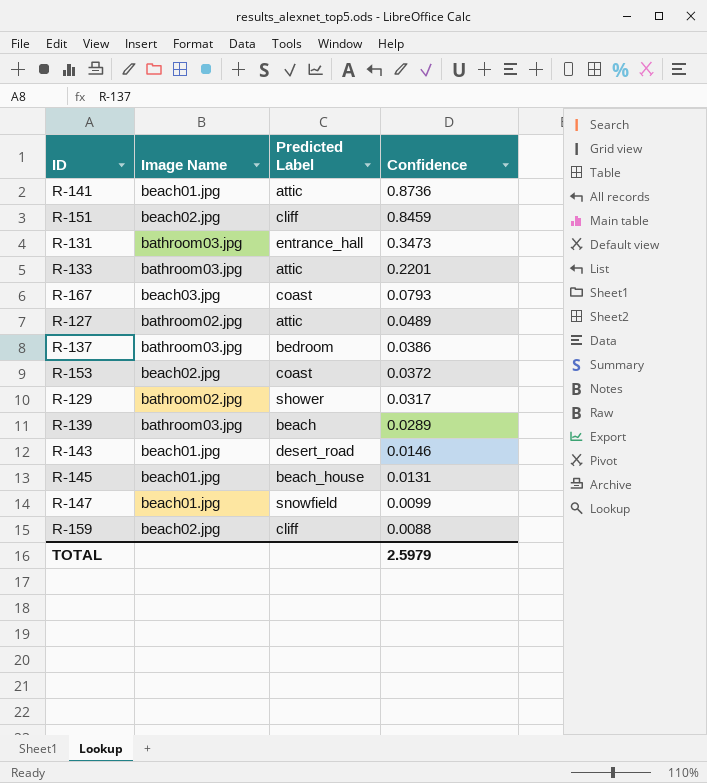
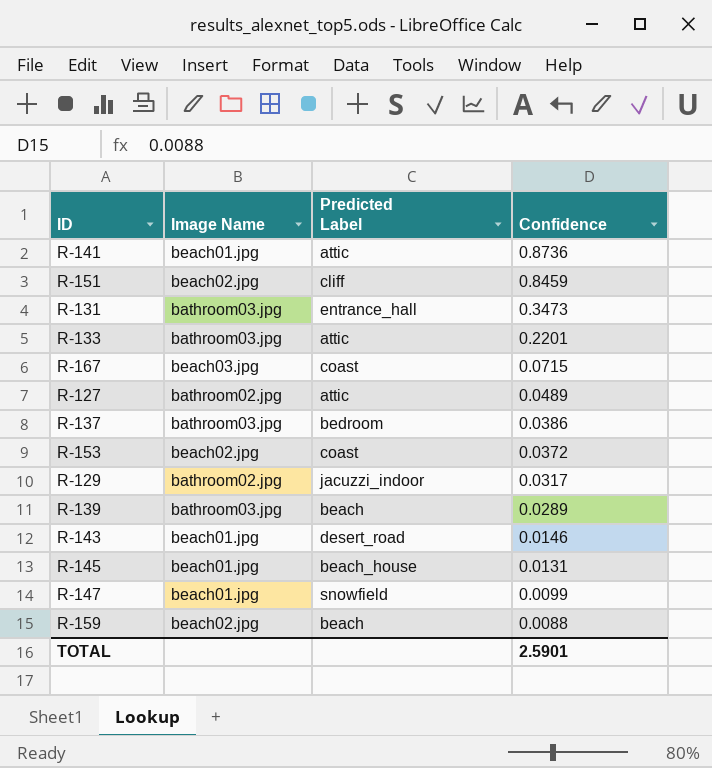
R-167 | Confidence: 0.0793 -> 0.0715
R-129 | Predicted Label: shower -> jacuzzi_indoor
R-159 | Predicted Label: cliff -> beach
TOTAL | Confidence: 2.5979 -> 2.5901

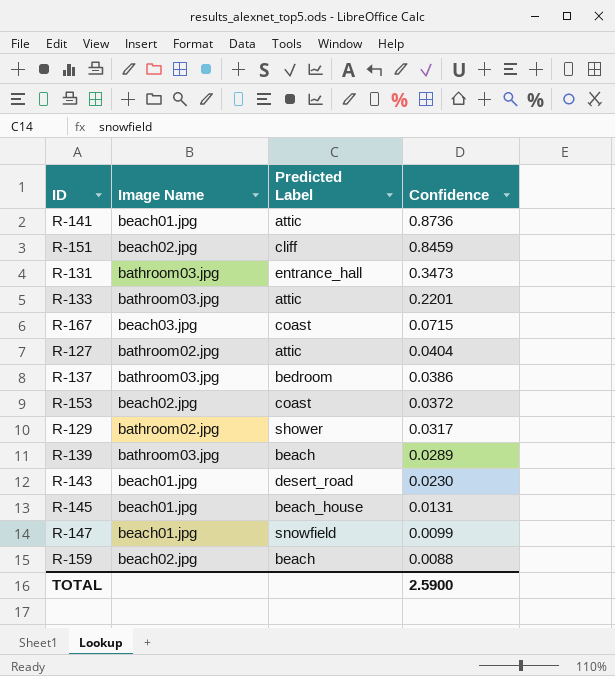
R-127 | Confidence: 0.0489 -> 0.0404
R-129 | Predicted Label: jacuzzi_indoor -> shower
R-143 | Confidence: 0.0146 -> 0.0230
TOTAL | Confidence: 2.5901 -> 2.5900

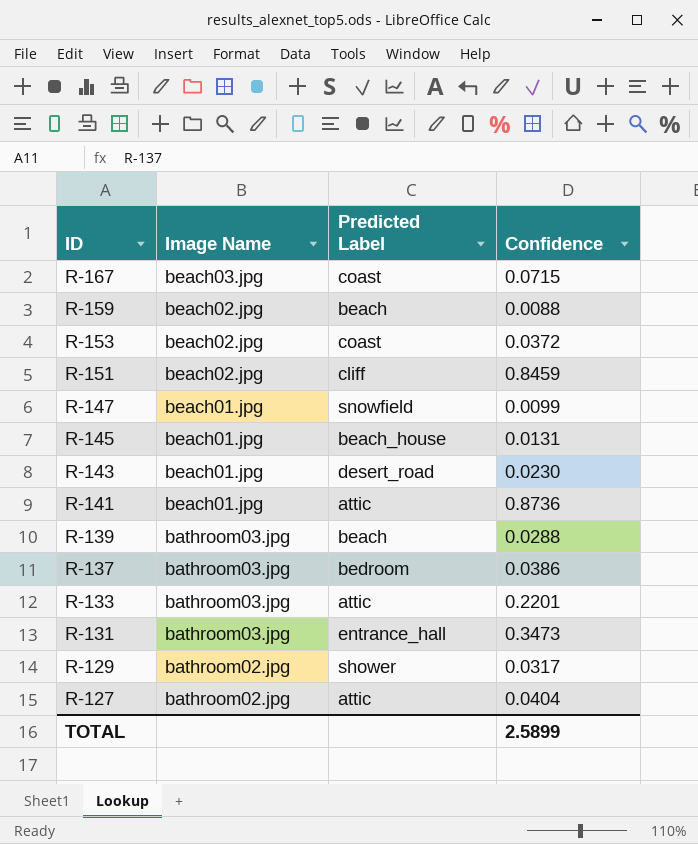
row order: Confidence descending -> ID descending
R-139 | Confidence: 0.0289 -> 0.0288
TOTAL | Confidence: 2.5900 -> 2.5899

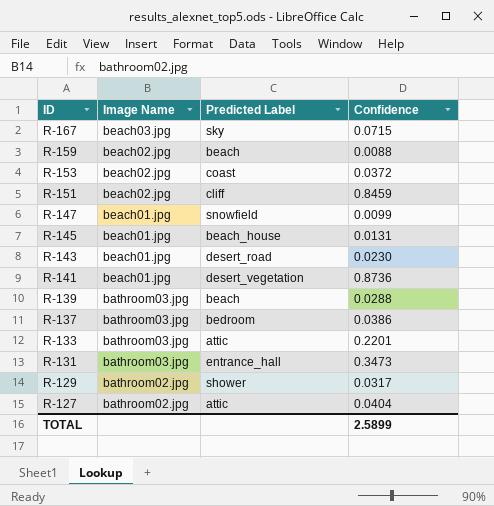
R-167 | Predicted Label: coast -> sky
R-141 | Predicted Label: attic -> desert_vegetation

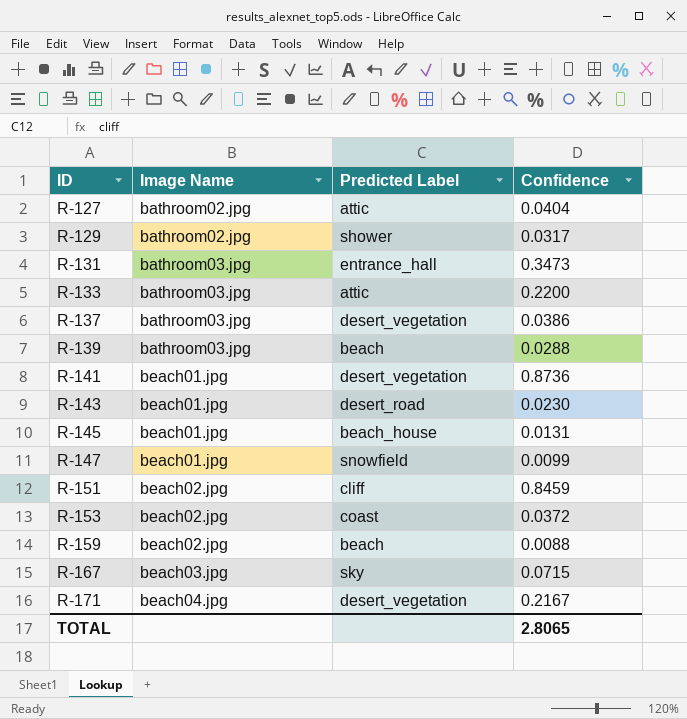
row order: ID descending -> ID ascending
R-133 | Confidence: 0.2201 -> 0.2200
R-137 | Predicted Label: bedroom -> desert_vegetation
row R-171: none -> beach04.jpg | desert_vegetation | 0.2167
TOTAL | Confidence: 2.5899 -> 2.8065

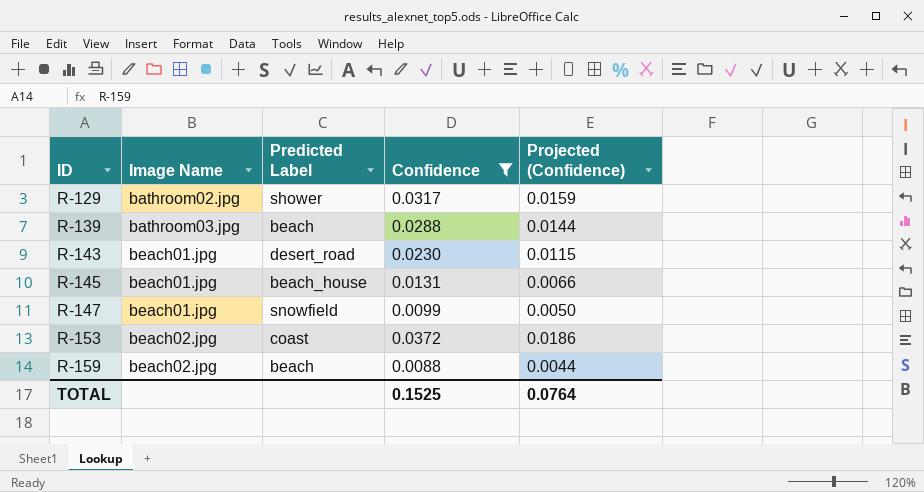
filter: none -> Confidence <= 0.0372
column Projected (Confidence) | formula: none -> [Confidence] * 0.5
TOTAL | Confidence: 2.8065 -> 0.1525

